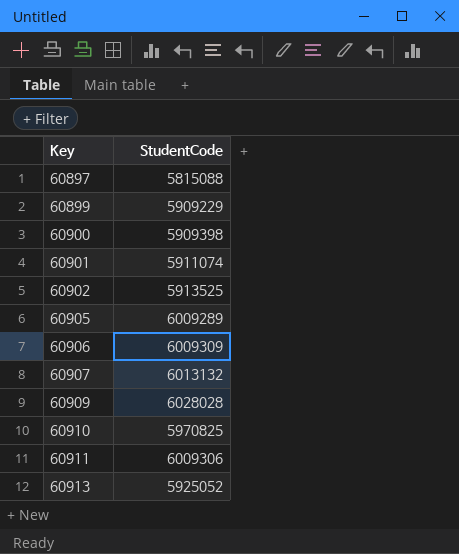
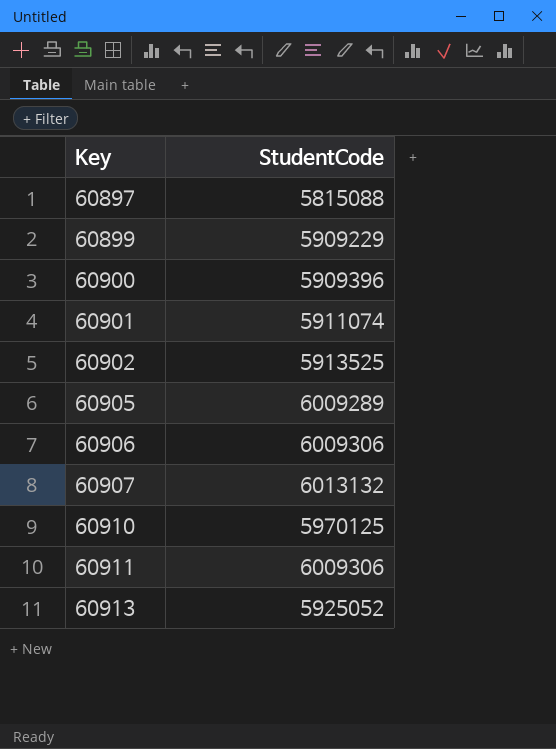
row 60909: 6028028 -> none
60900 | StudentCode: 5909398 -> 5909396
60906 | StudentCode: 6009309 -> 6009306
60910 | StudentCode: 5970825 -> 5970125

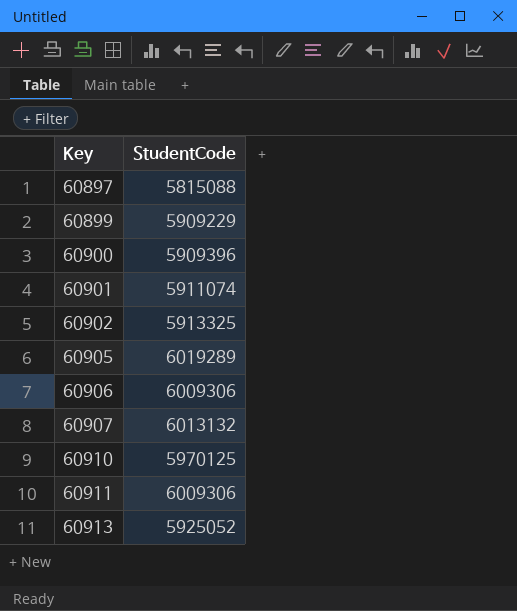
60902 | StudentCode: 5913525 -> 5913325
60905 | StudentCode: 6009289 -> 6019289

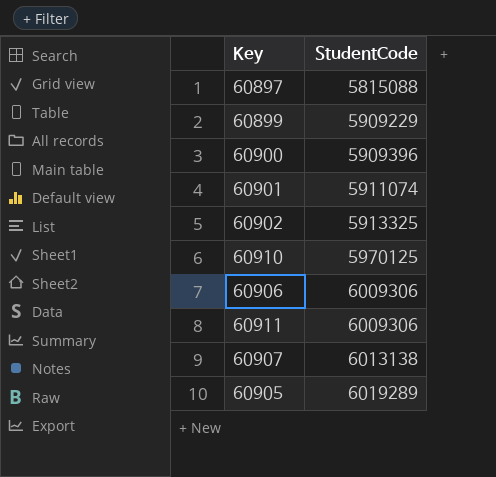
row order: Key ascending -> StudentCode ascending
row 60913: 5925052 -> none
60907 | StudentCode: 6013132 -> 6013138

